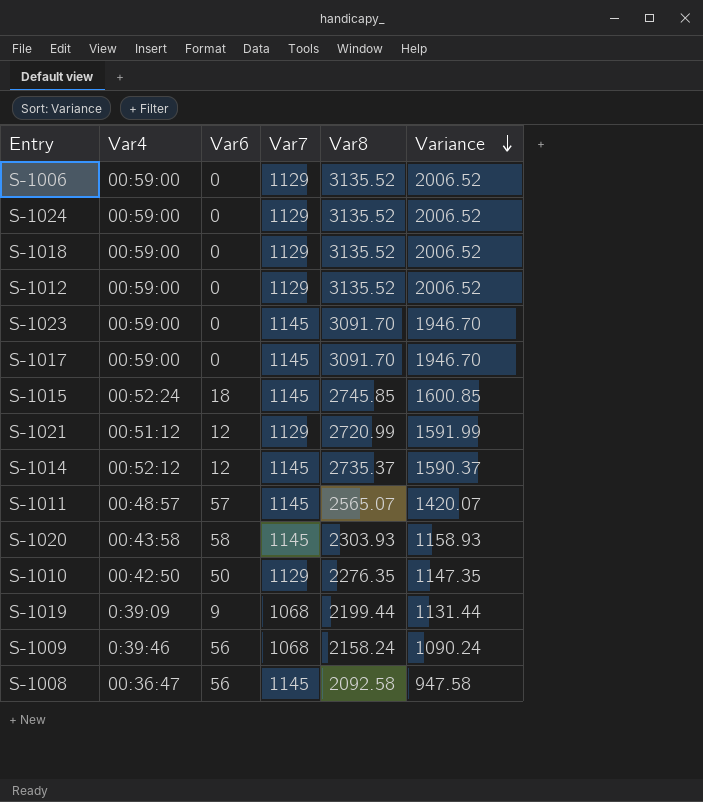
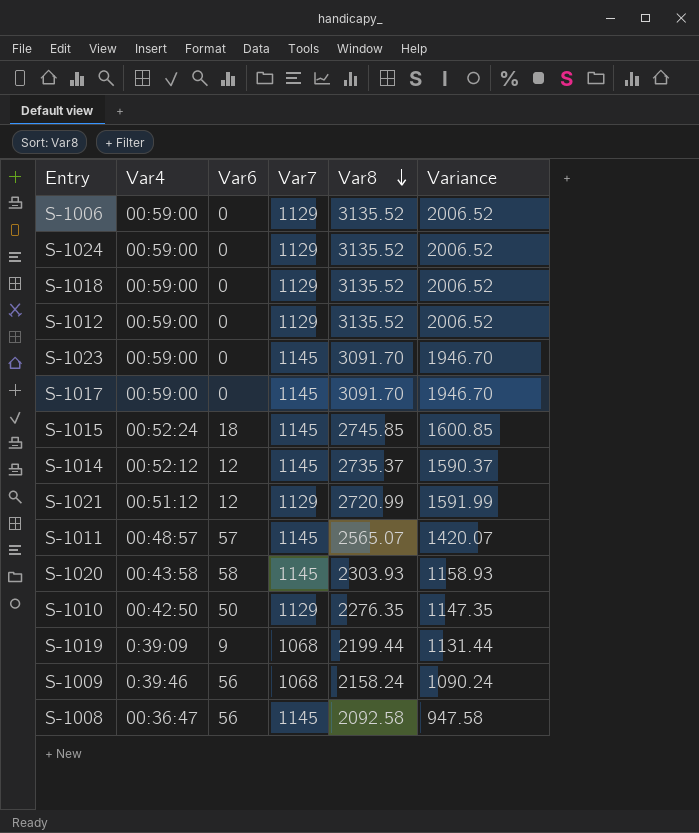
row order: Variance descending -> Var8 descending

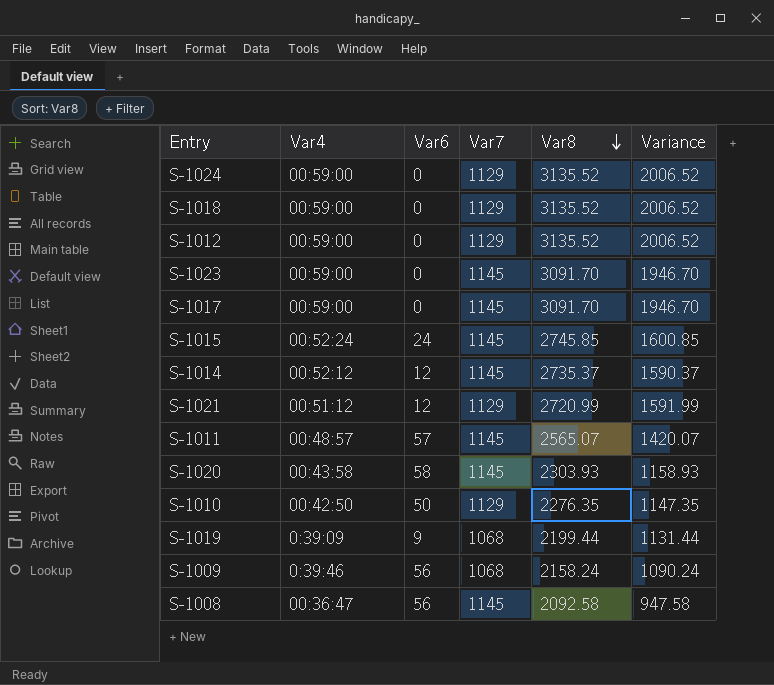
row S-1006: 00:59:00 | 0 | 1129 | 3135.52 | 2006.52 -> none
S-1015 | Var6: 18 -> 24

